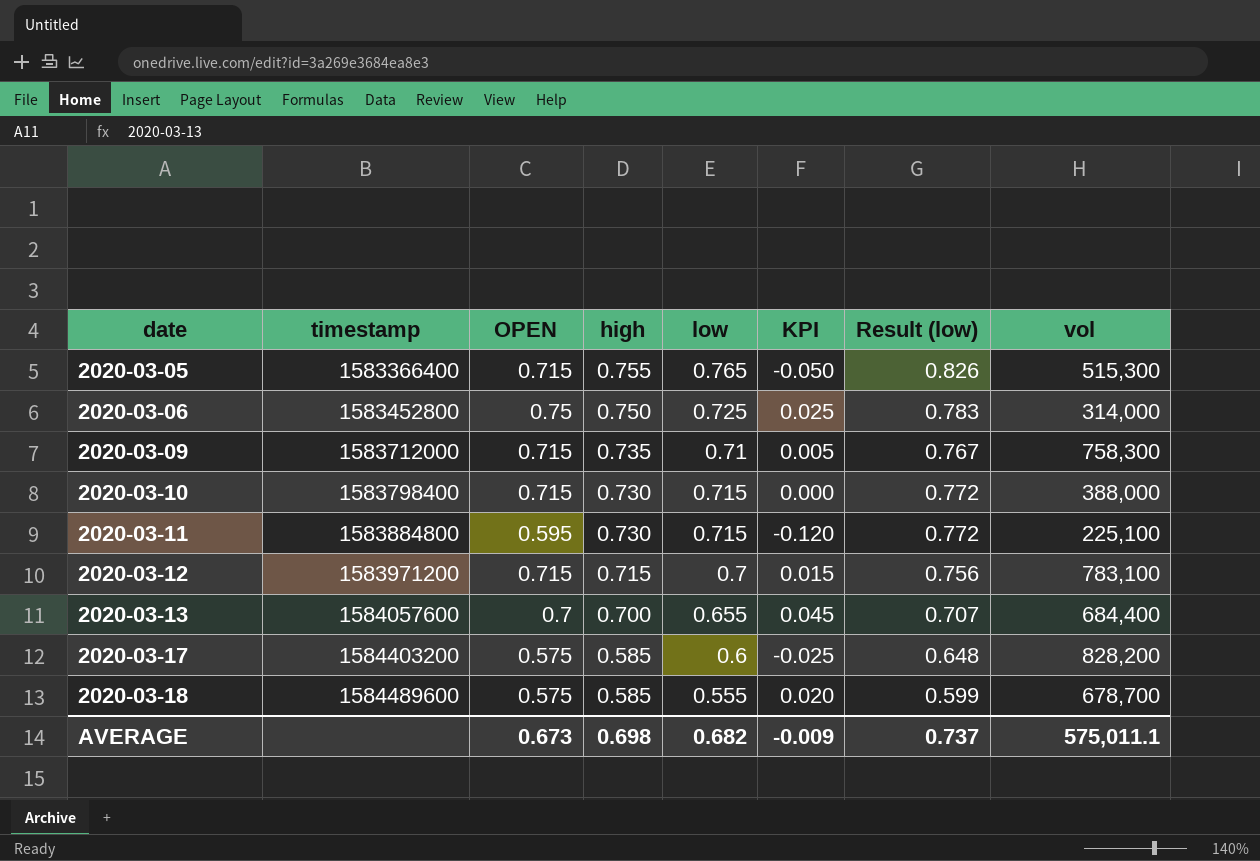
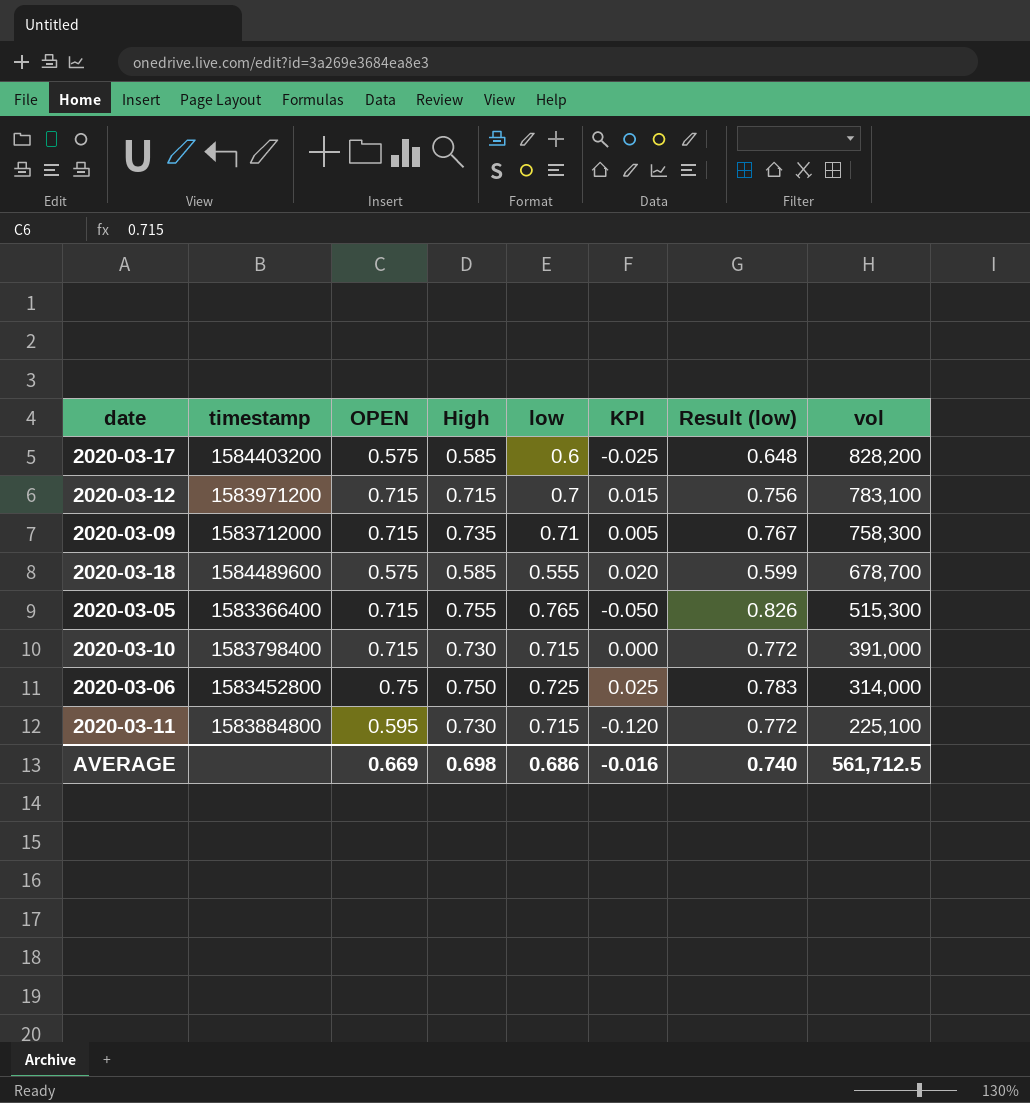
row order: date ascending -> vol descending
column name: high -> High
row 2020-03-13: 1584057600 | 0.7 | 0.700 | 0.655 | 0.045 | 0.707 | 684,400 -> none
2020-03-10 | vol: 388,000 -> 391,000
AVERAGE | OPEN: 0.673 -> 0.669
AVERAGE | low: 0.682 -> 0.686
AVERAGE | KPI: -0.009 -> -0.016
AVERAGE | Result (low): 0.737 -> 0.740
AVERAGE | vol: 575,011.1 -> 561,712.5

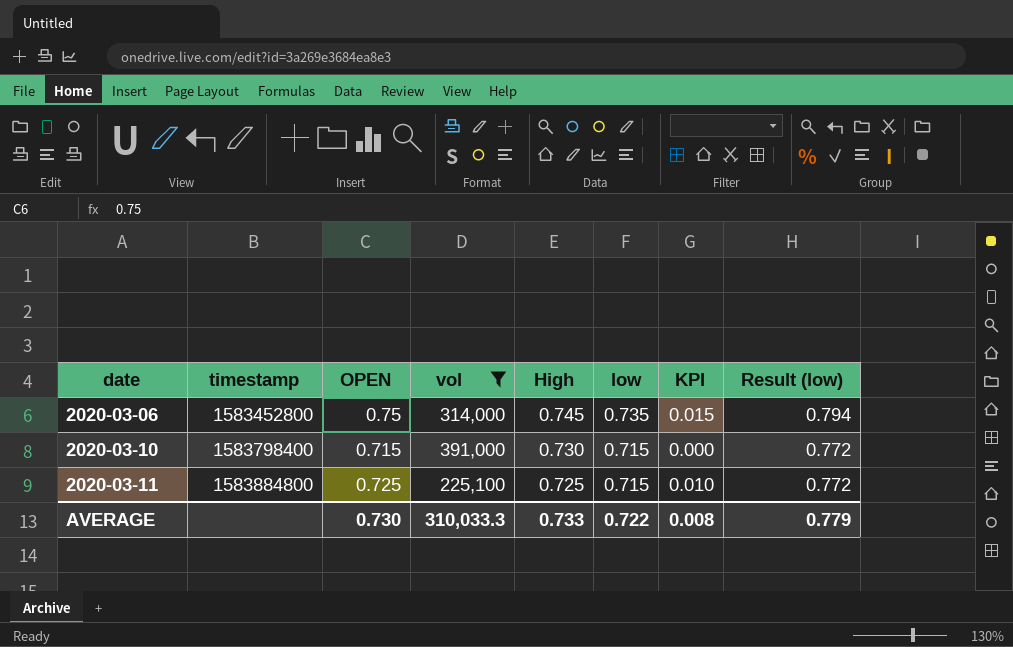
filter: none -> vol <= 391,000
row order: vol descending -> date ascending
column vol | position: 8 -> 4
2020-03-06 | High: 0.750 -> 0.745
2020-03-06 | low: 0.725 -> 0.735
2020-03-06 | KPI: 0.025 -> 0.015
2020-03-06 | Result (low): 0.783 -> 0.794
2020-03-11 | OPEN: 0.595 -> 0.725
2020-03-11 | High: 0.730 -> 0.725
2020-03-11 | KPI: -0.120 -> 0.010
AVERAGE | OPEN: 0.669 -> 0.730
AVERAGE | vol: 561,712.5 -> 310,033.3
AVERAGE | High: 0.698 -> 0.733
AVERAGE | low: 0.686 -> 0.722
AVERAGE | KPI: -0.016 -> 0.008
AVERAGE | Result (low): 0.740 -> 0.779

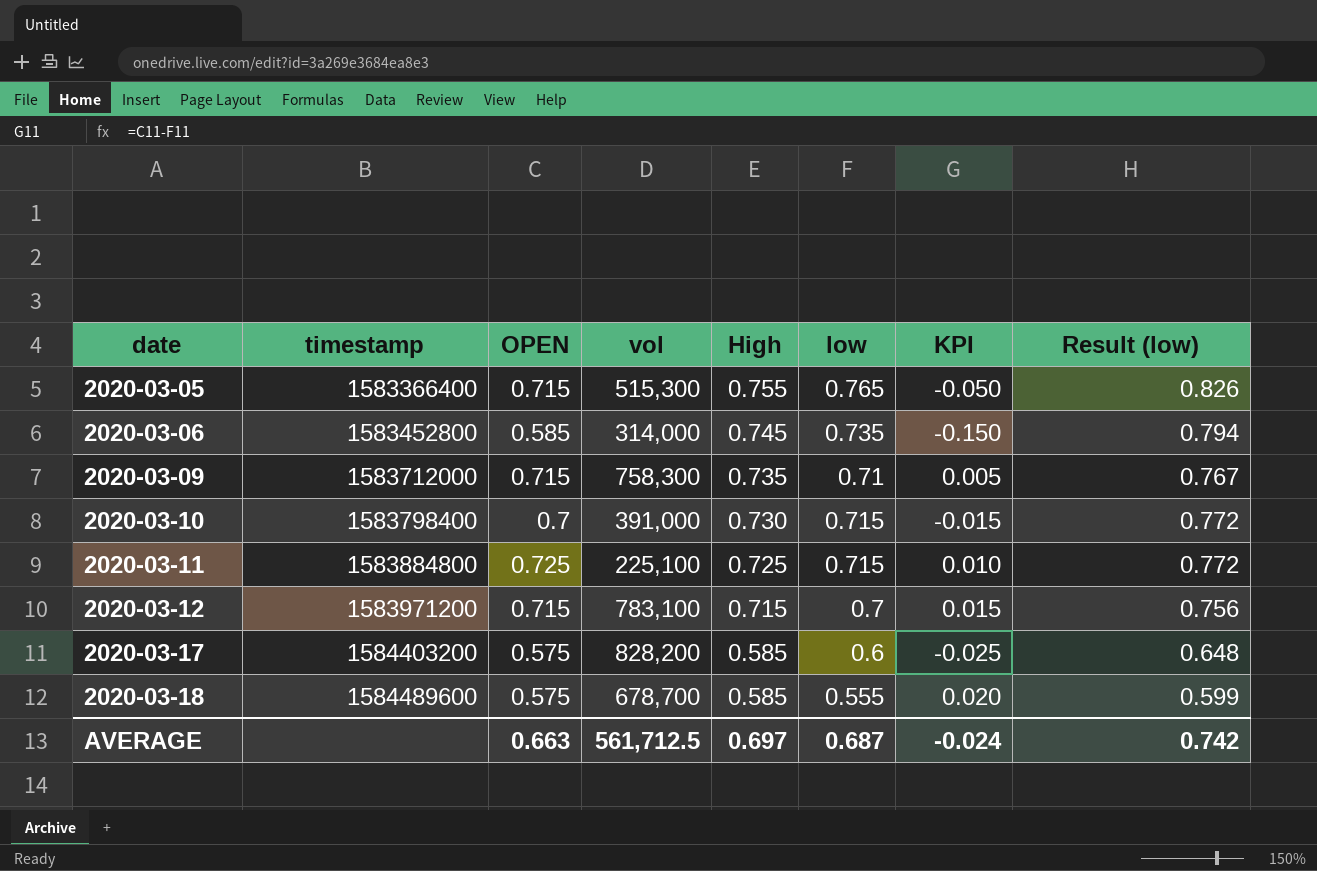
filter: vol <= 391,000 -> none
2020-03-06 | OPEN: 0.75 -> 0.585
2020-03-06 | KPI: 0.015 -> -0.150
2020-03-10 | OPEN: 0.715 -> 0.7
2020-03-10 | KPI: 0.000 -> -0.015
AVERAGE | OPEN: 0.730 -> 0.663
AVERAGE | vol: 310,033.3 -> 561,712.5
AVERAGE | High: 0.733 -> 0.697
AVERAGE | low: 0.722 -> 0.687
AVERAGE | KPI: 0.008 -> -0.024
AVERAGE | Result (low): 0.779 -> 0.742

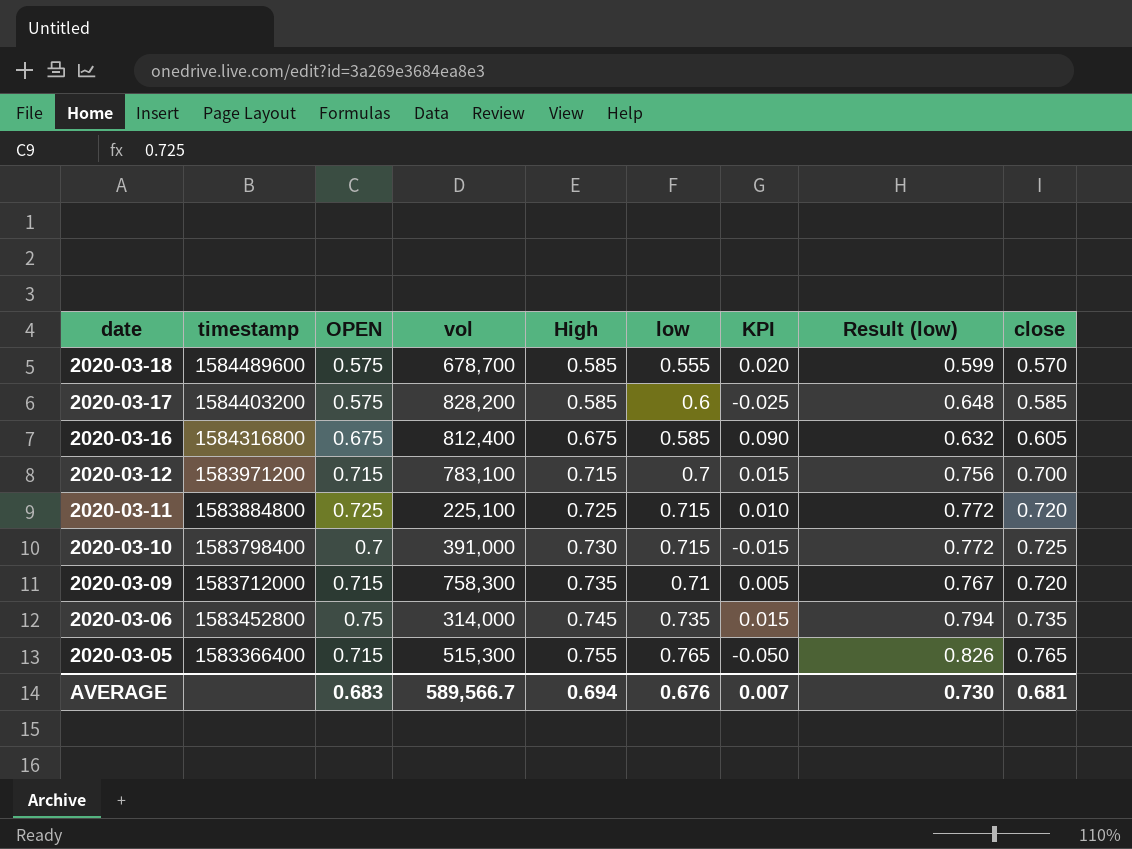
row order: date ascending -> date descending
column close | position: none -> 9
row 2020-03-16: none -> 1584316800 | 0.675 | 812,400 | 0.675 | 0.585 | 0.090 | 0.632 | 0.605
2020-03-06 | OPEN: 0.585 -> 0.75
2020-03-06 | KPI: -0.150 -> 0.015
AVERAGE | OPEN: 0.663 -> 0.683
AVERAGE | vol: 561,712.5 -> 589,566.7
AVERAGE | High: 0.697 -> 0.694
AVERAGE | low: 0.687 -> 0.676
AVERAGE | KPI: -0.024 -> 0.007
AVERAGE | Result (low): 0.742 -> 0.730

